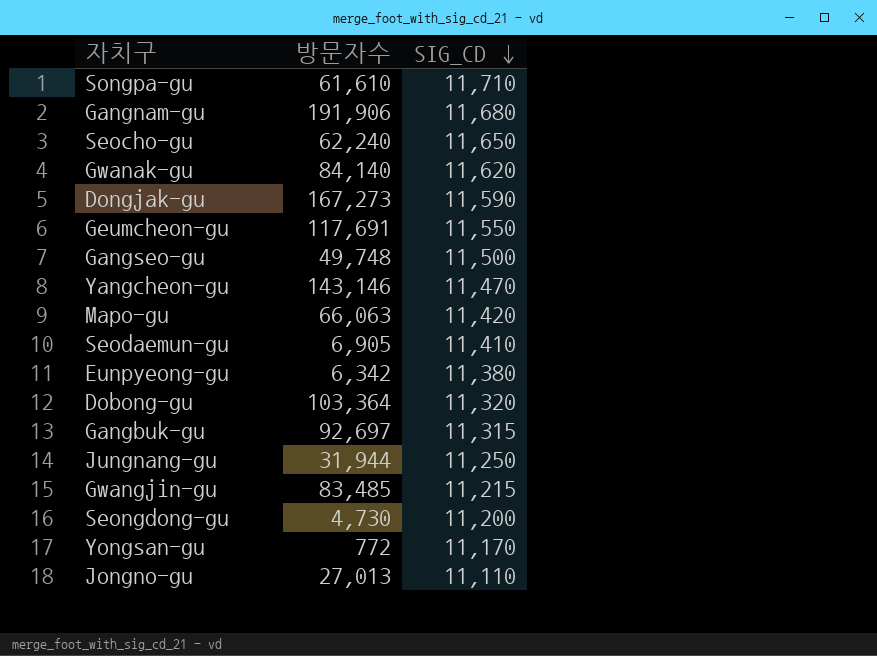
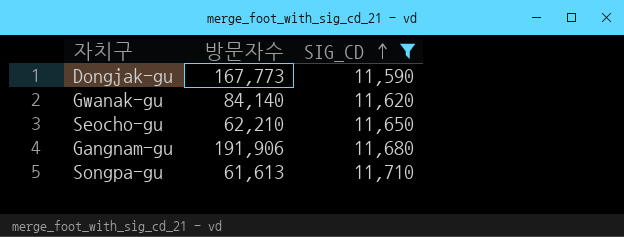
filter: none -> SIG_CD >= 11,590
row order: SIG_CD descending -> SIG_CD ascending
Dongjak-gu | 방문자수: 167,273 -> 167,773
Seocho-gu | 방문자수: 62,240 -> 62,210
Songpa-gu | 방문자수: 61,610 -> 61,613

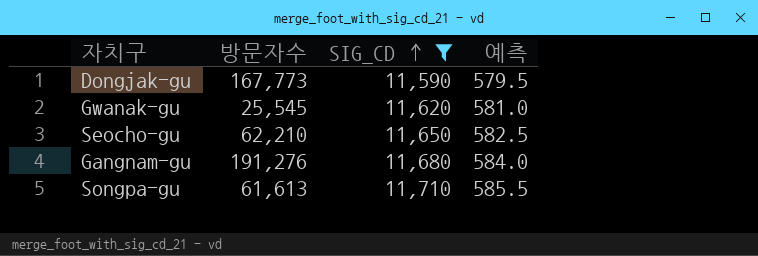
column 예측 | formula: none -> [SIG_CD] * 0.05
Gwanak-gu | 방문자수: 84,140 -> 25,545
Gangnam-gu | 방문자수: 191,906 -> 191,276

